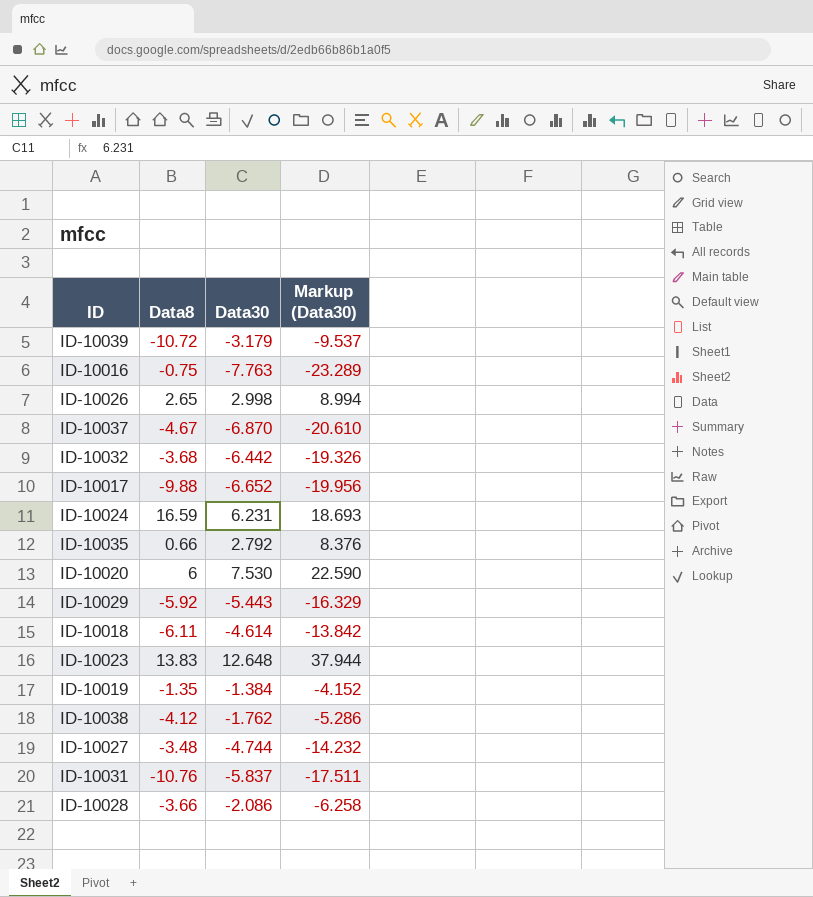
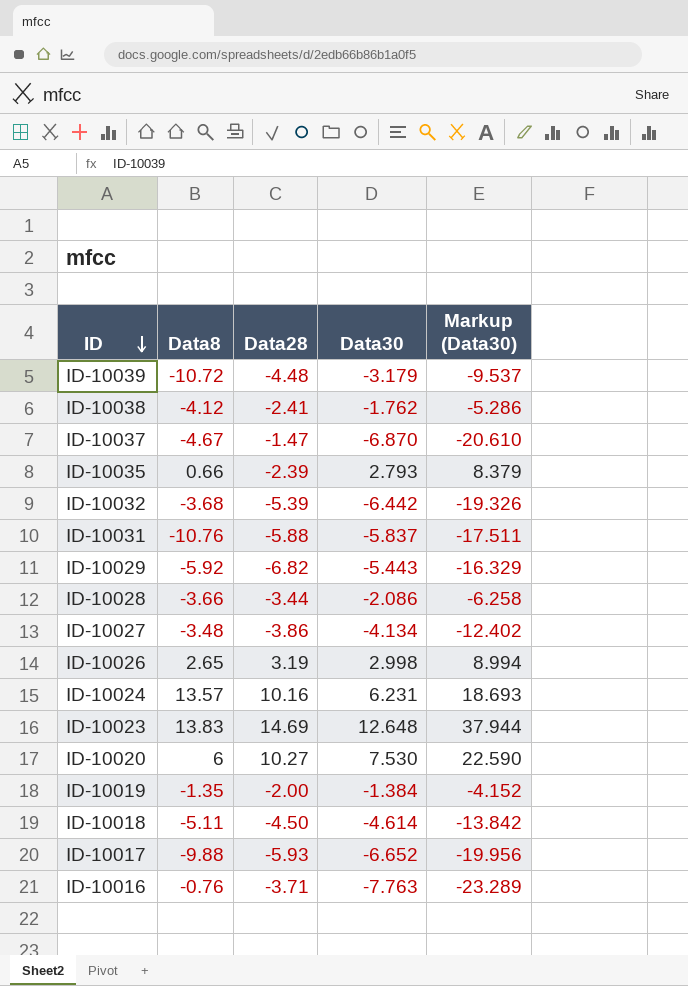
row order: none -> ID descending
column Data28 | position: none -> 3
ID-10035 | Data30: 2.792 -> 2.793
ID-10035 | Markup (Data30): 8.376 -> 8.379
ID-10027 | Data30: -4.744 -> -4.134
ID-10027 | Markup (Data30): -14.232 -> -12.402
ID-10024 | Data8: 16.59 -> 13.57
ID-10018 | Data8: -6.11 -> -5.11
ID-10016 | Data8: -0.75 -> -0.76

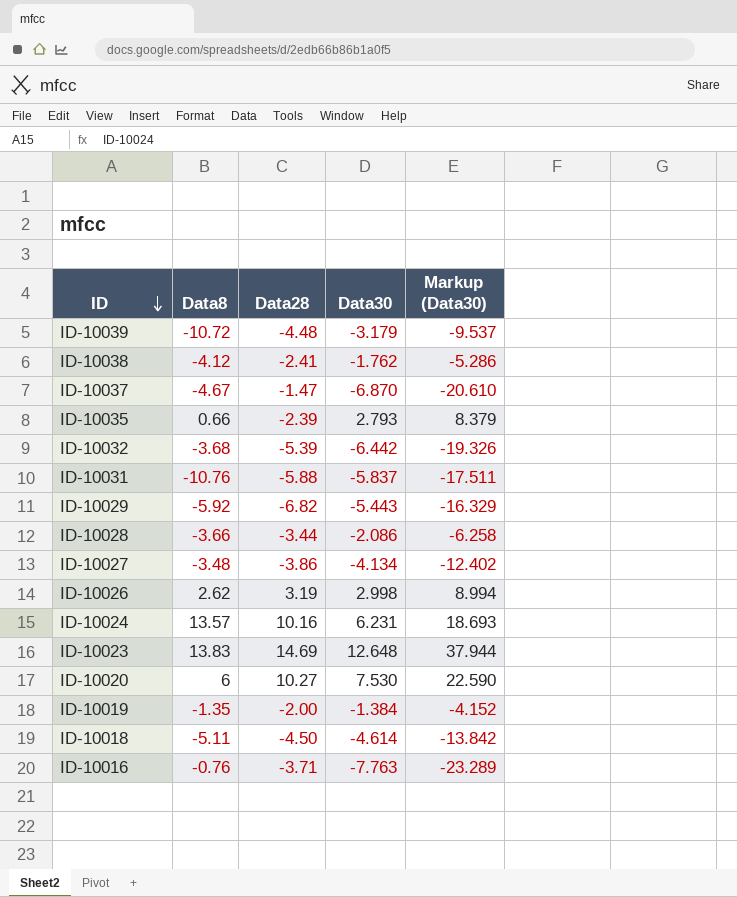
row ID-10017: -9.88 | -5.93 | -6.652 | -19.956 -> none
ID-10026 | Data8: 2.65 -> 2.62

